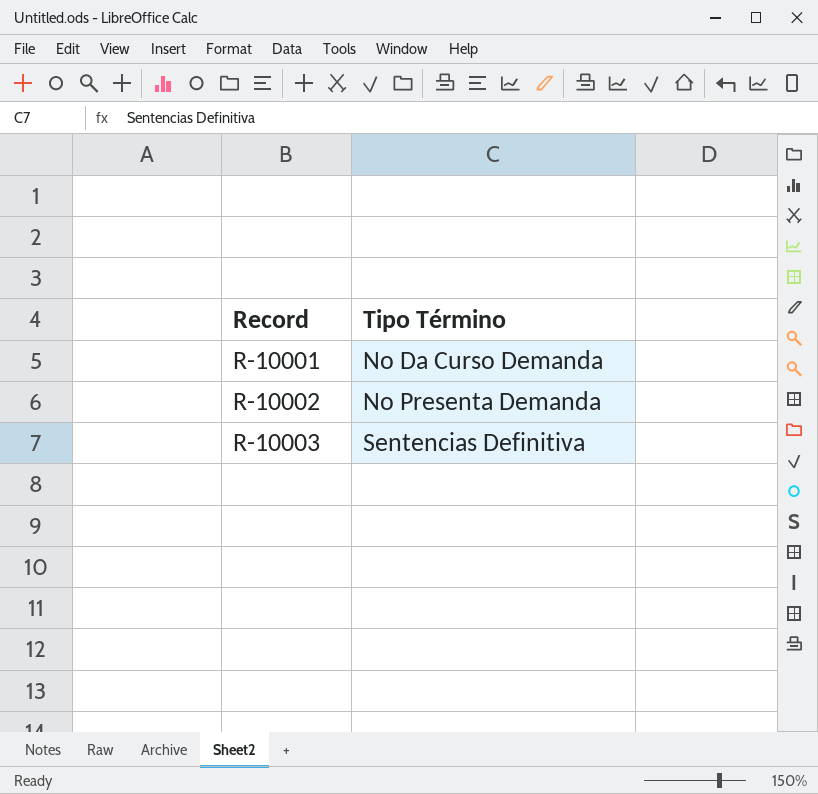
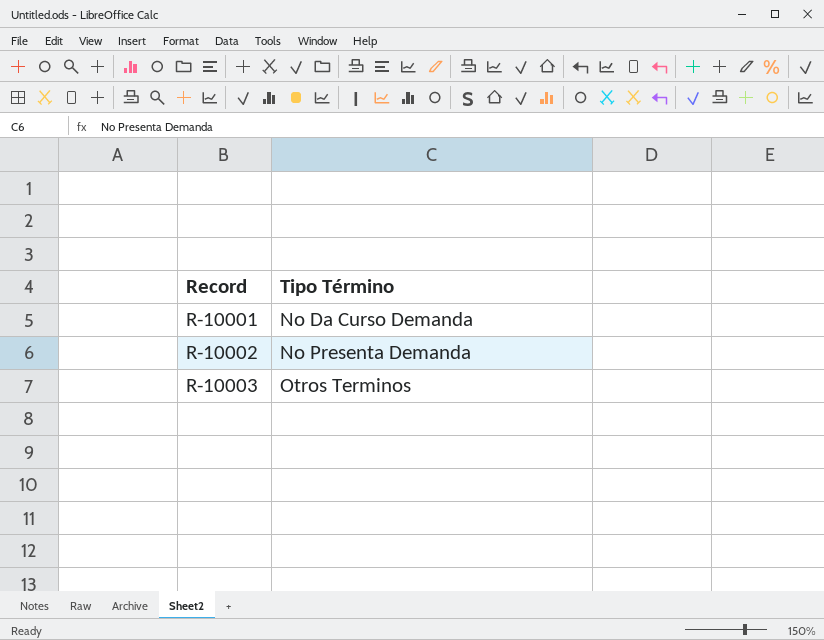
R-10003 | Tipo Término: Sentencias Definitiva -> Otros Terminos

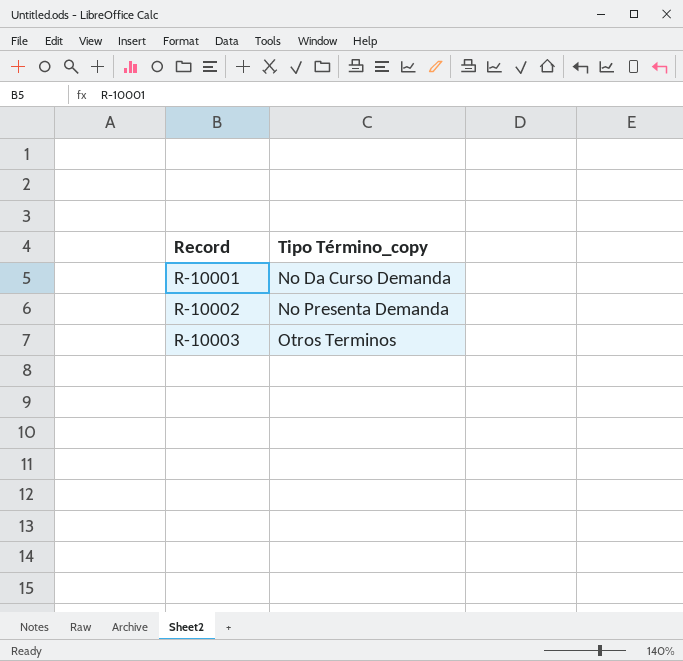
column name: Tipo Término -> Tipo Término_copy

